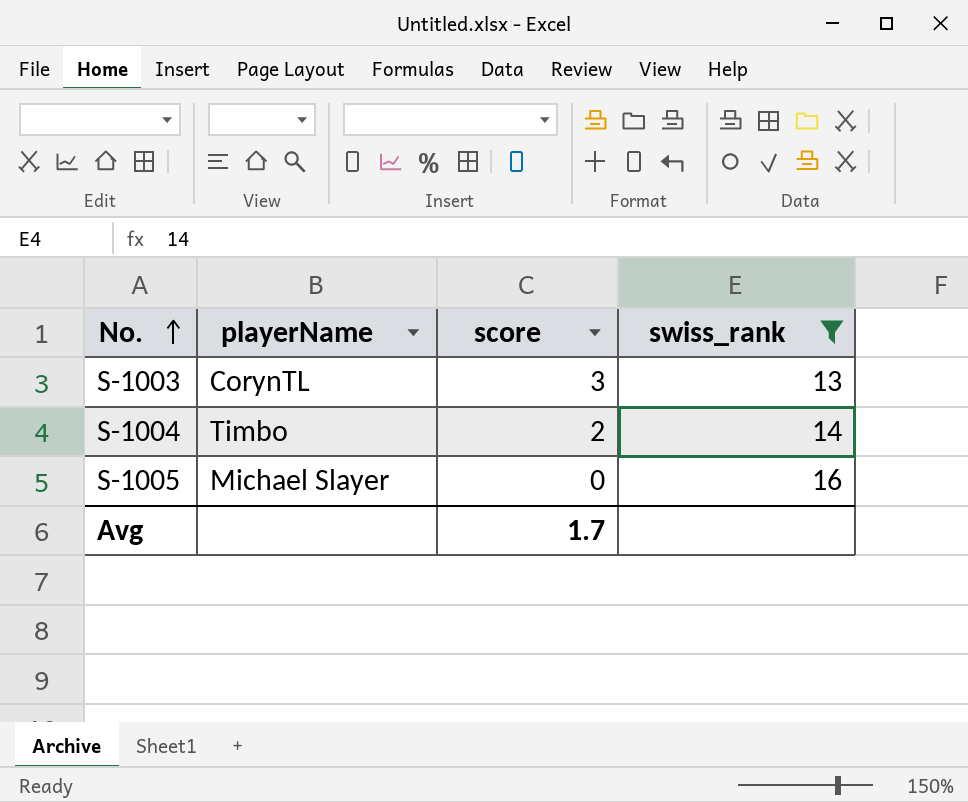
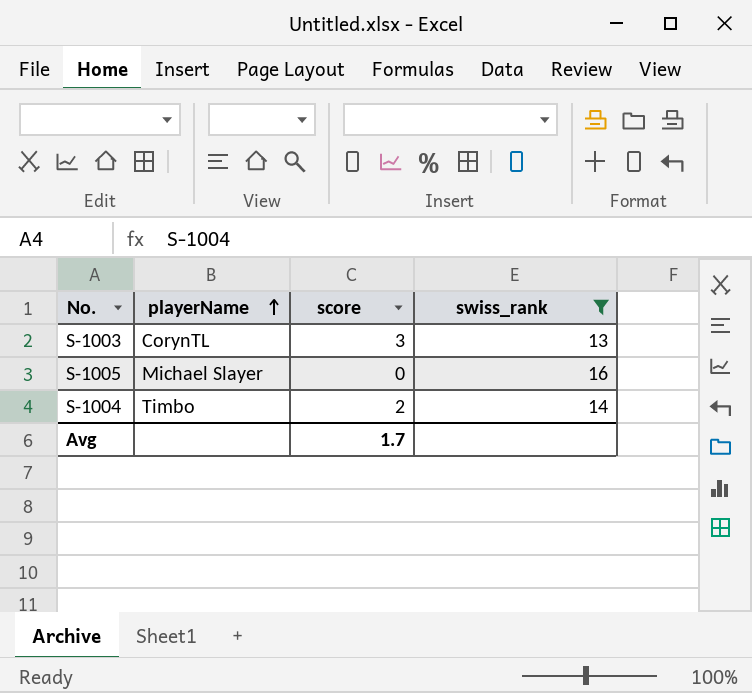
row order: No. ascending -> playerName ascending

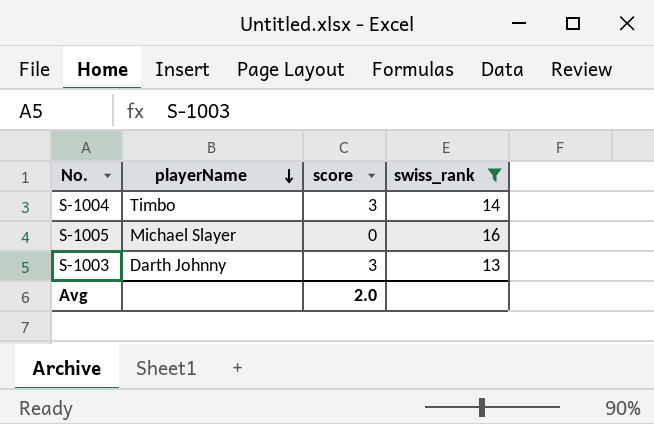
row order: playerName ascending -> playerName descending
S-1004 | score: 2 -> 3
S-1003 | playerName: CorynTL -> Darth Johnny
Avg | score: 1.7 -> 2.0

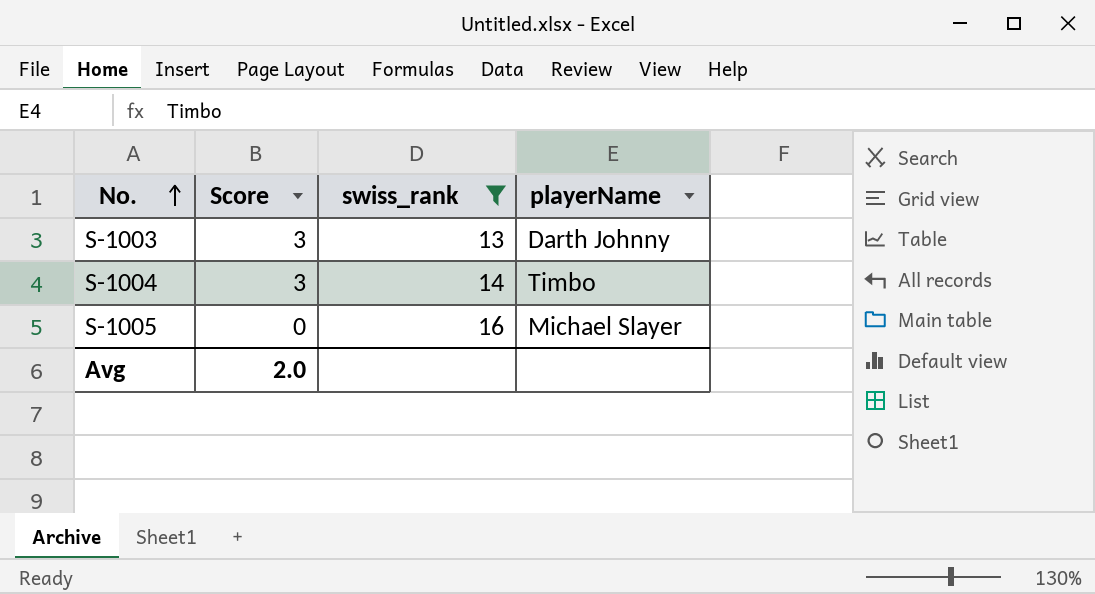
row order: playerName descending -> No. ascending
column name: score -> Score
column playerName | position: 2 -> 4

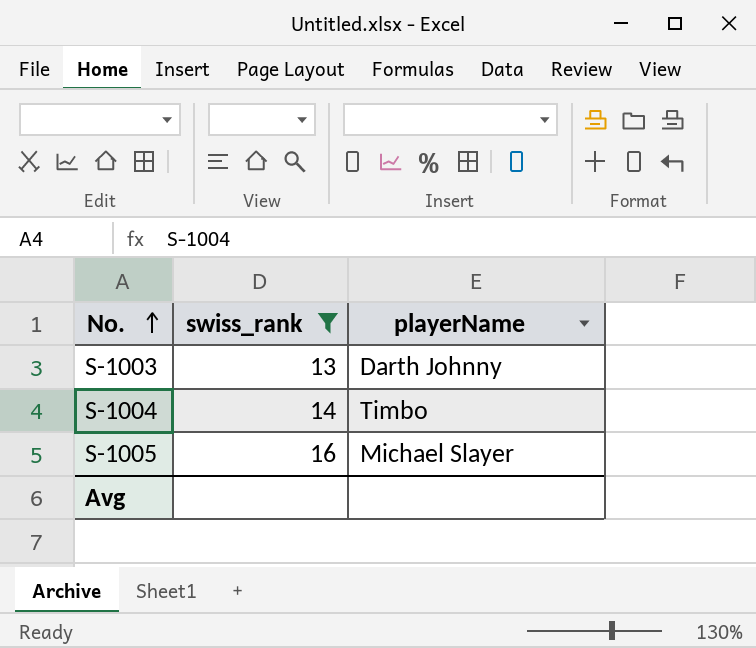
column Score | position: 2 -> none

